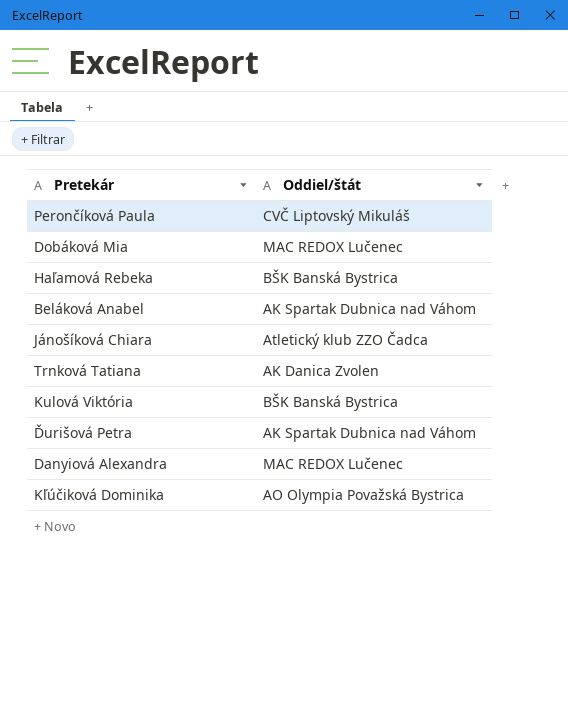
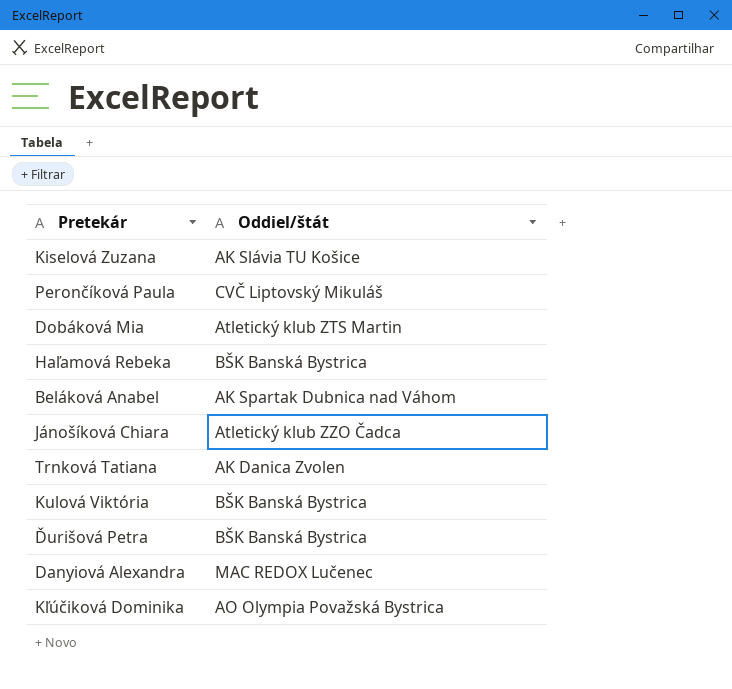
row Kiselová Zuzana: none -> AK Slávia TU Košice
Dobáková Mia | Oddiel/štát: MAC REDOX Lučenec -> Atletický klub ZTS Martin
Ďurišová Petra | Oddiel/štát: AK Spartak Dubnica nad Váhom -> BŠK Banská Bystrica

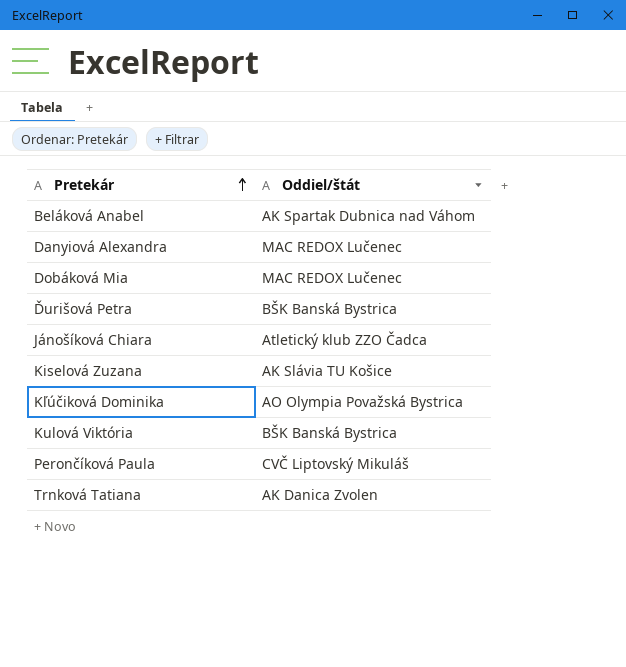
row order: none -> Pretekár ascending
row Haľamová Rebeka: BŠK Banská Bystrica -> none
Dobáková Mia | Oddiel/štát: Atletický klub ZTS Martin -> MAC REDOX Lučenec

